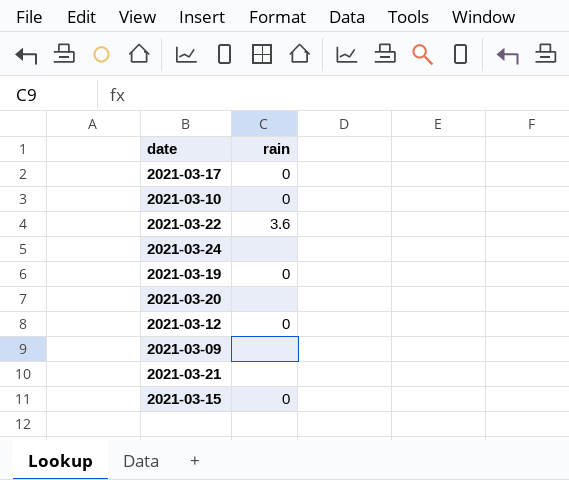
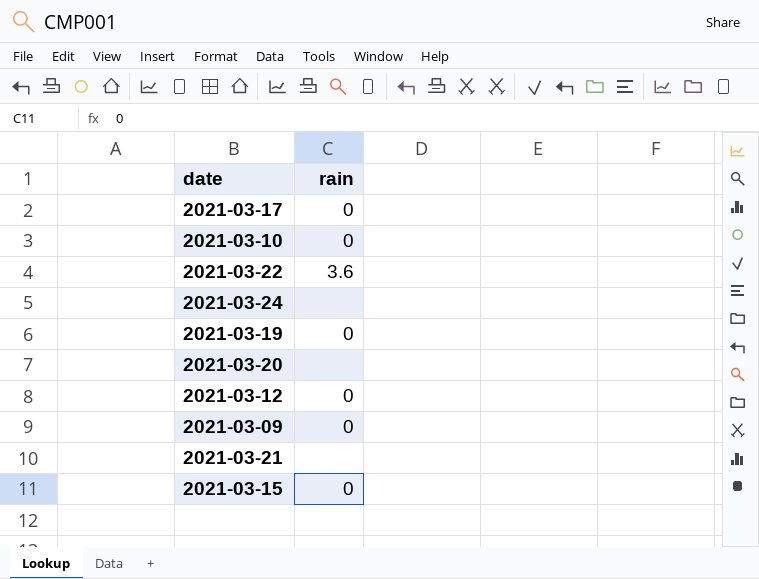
2021-03-09 | rain: none -> 0

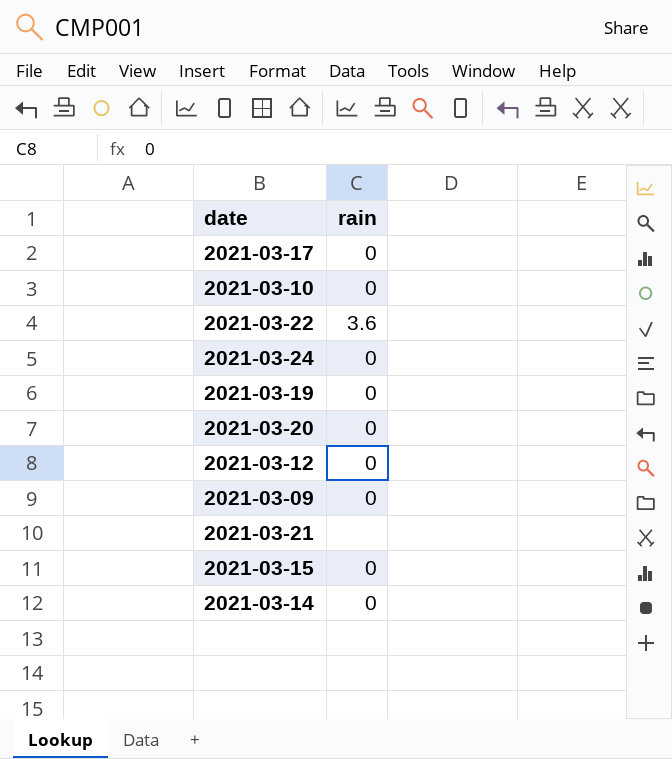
2021-03-24 | rain: none -> 0
2021-03-20 | rain: none -> 0
row 2021-03-14: none -> 0

